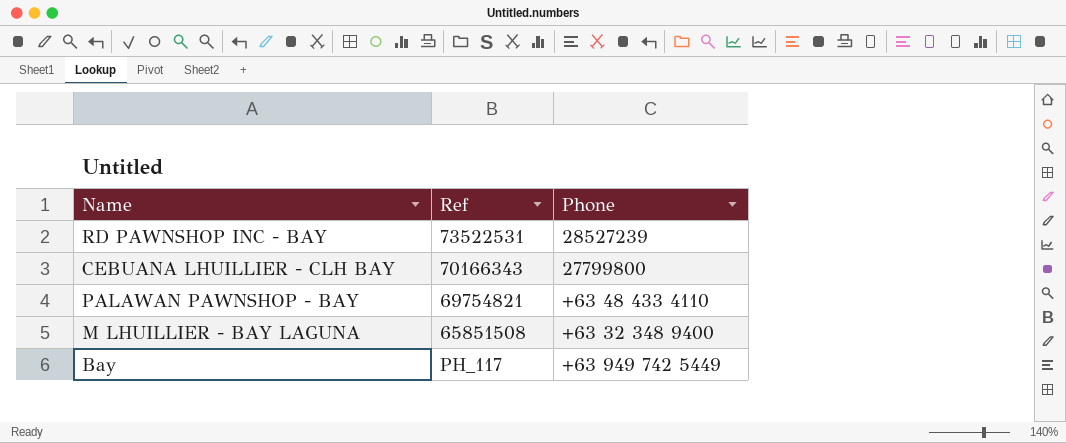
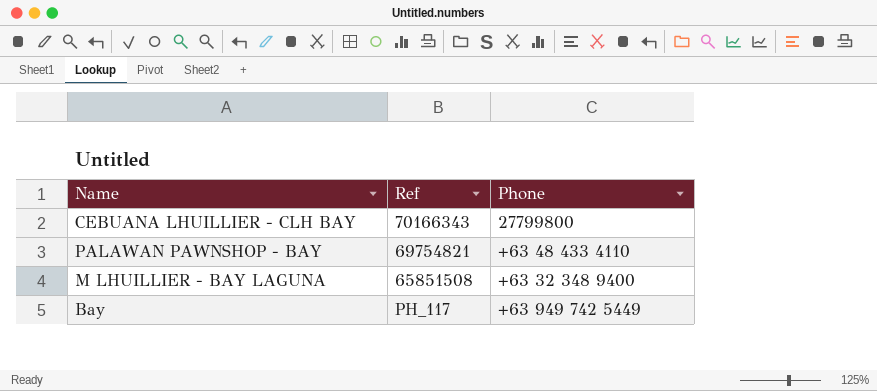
row RD PAWNSHOP INC - BAY: 73522531 | 28527239 -> none

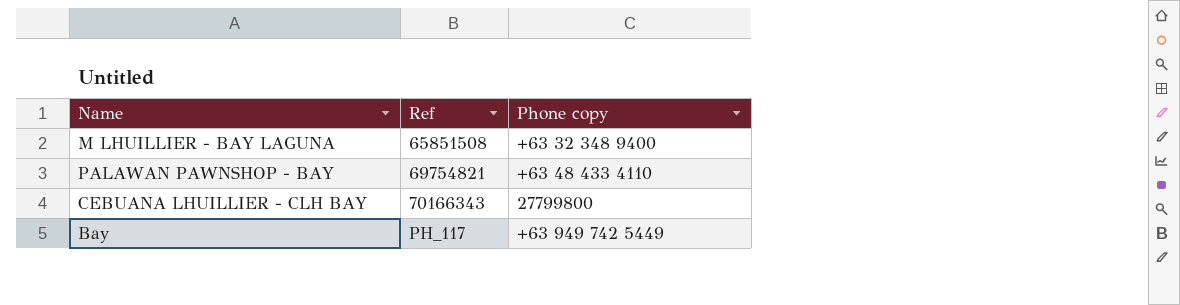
row order: none -> Ref ascending
column name: Phone -> Phone copy

